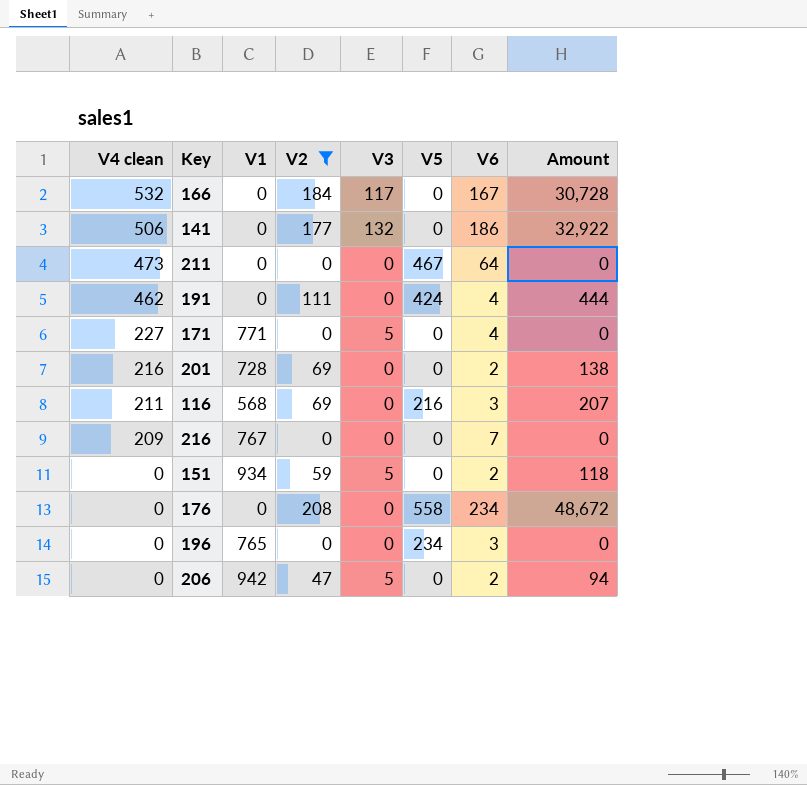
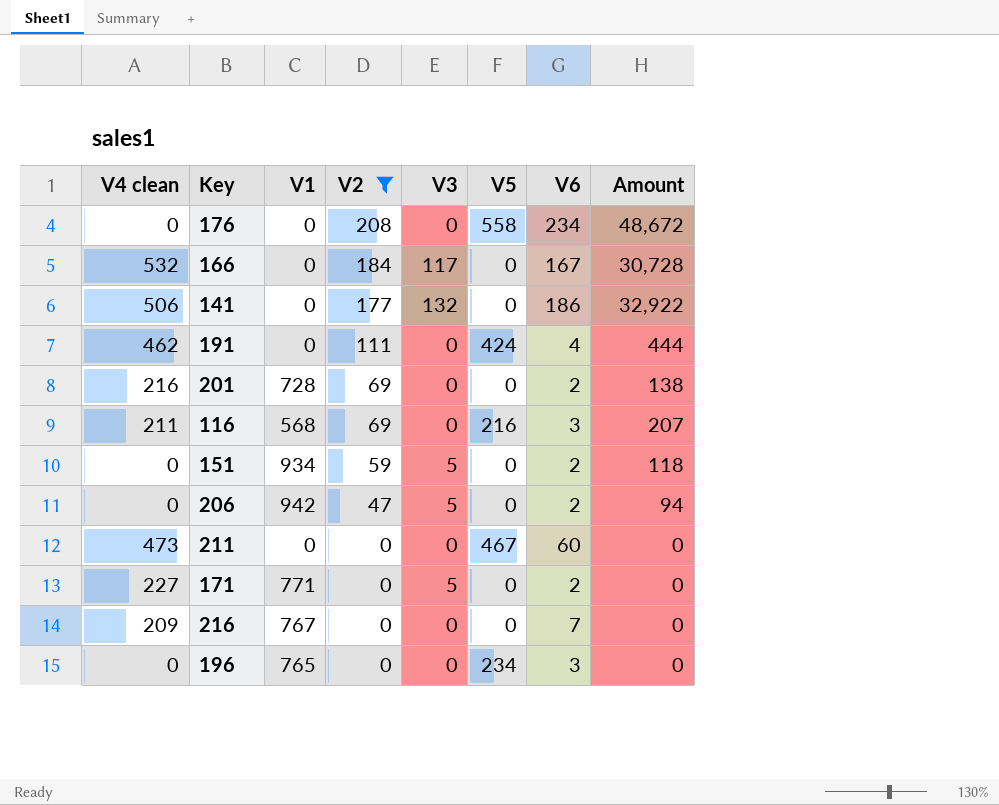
row order: V4 clean descending -> V2 descending
211 | V6: 64 -> 60
171 | V6: 4 -> 2

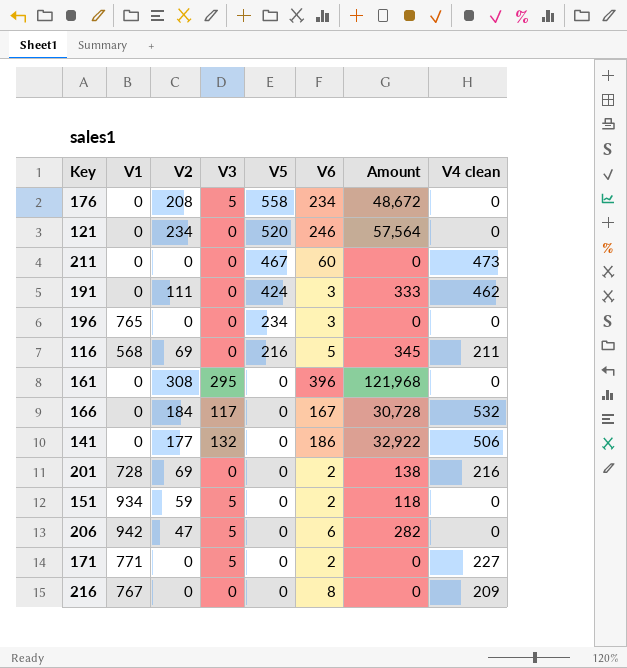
filter: V2 <= 208 -> none
row order: V2 descending -> V5 descending
column V4 clean | position: 1 -> 8
176 | V3: 0 -> 5
191 | V6: 4 -> 3
191 | Amount: 444 -> 333
116 | V6: 3 -> 5
116 | Amount: 207 -> 345
206 | V6: 2 -> 6
206 | Amount: 94 -> 282
216 | V6: 7 -> 8

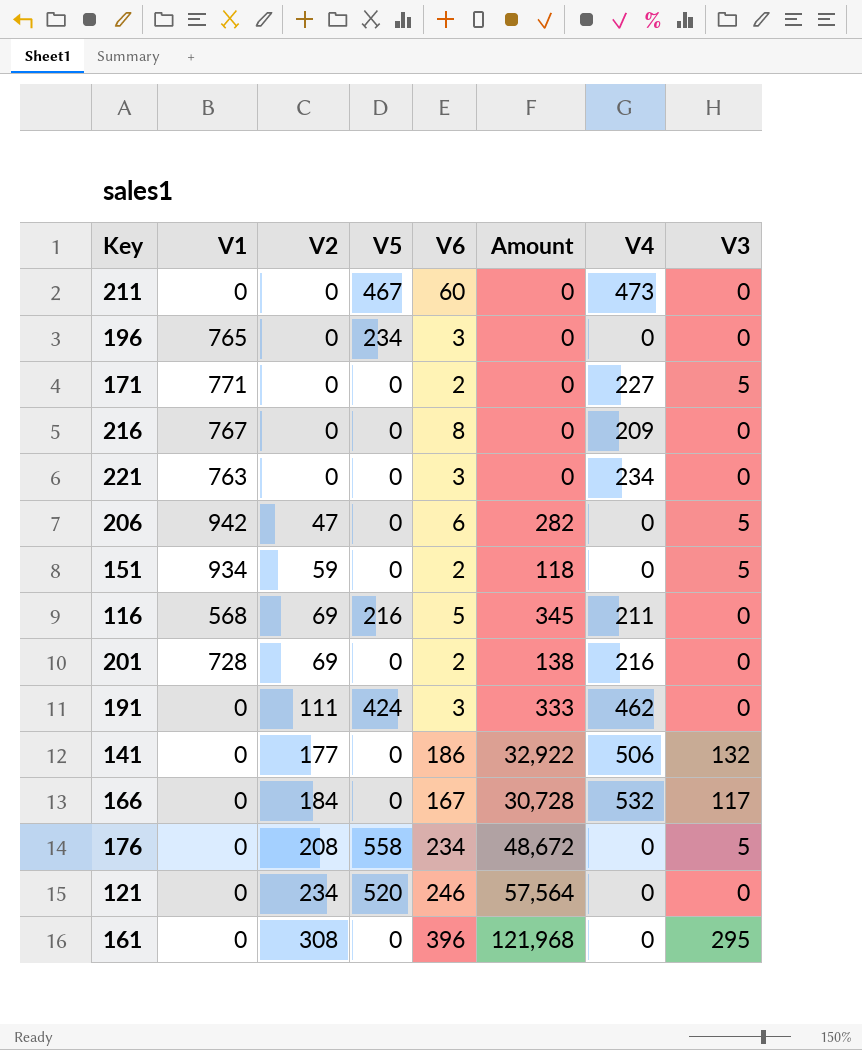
row order: V5 descending -> V2 ascending
column name: V4 clean -> V4
column V3 | position: 4 -> 8
row 221: none -> 763 | 0 | 0 | 3 | 0 | 234 | 0

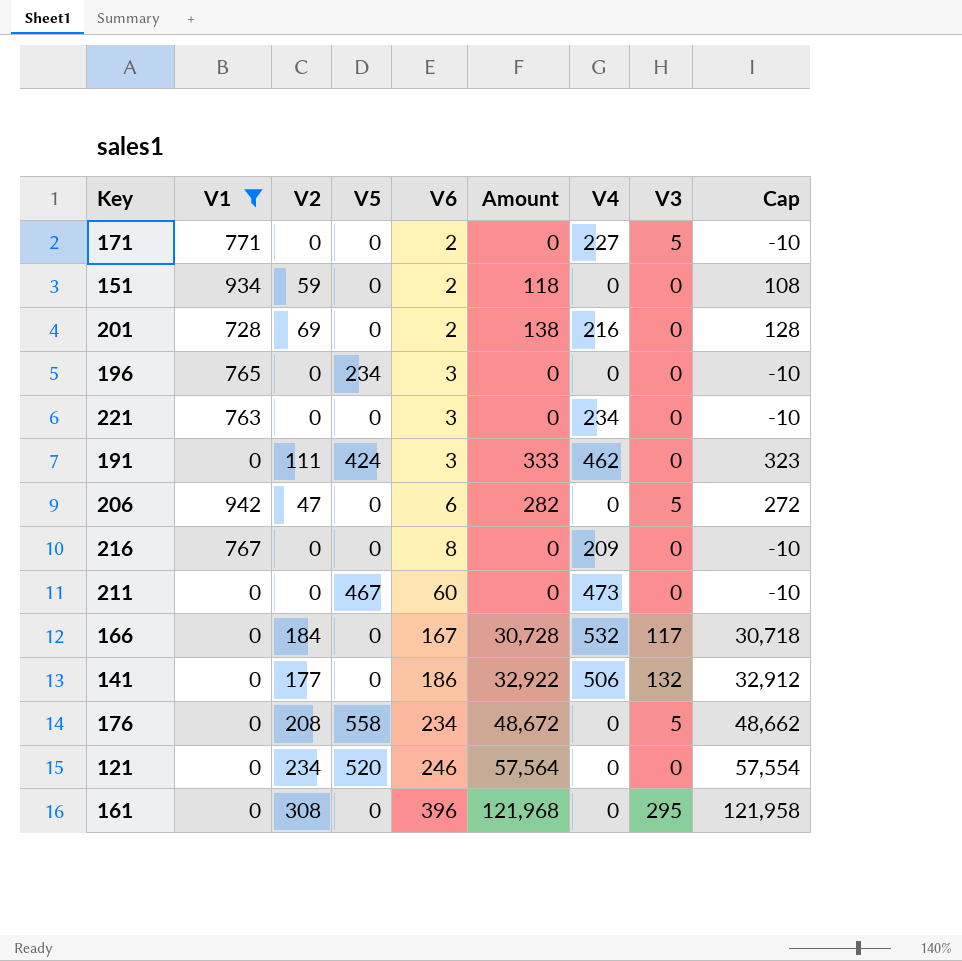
filter: none -> V1 != 568
row order: V2 ascending -> V6 ascending
column Cap | formula: none -> [Amount] - 10
151 | V3: 5 -> 0

